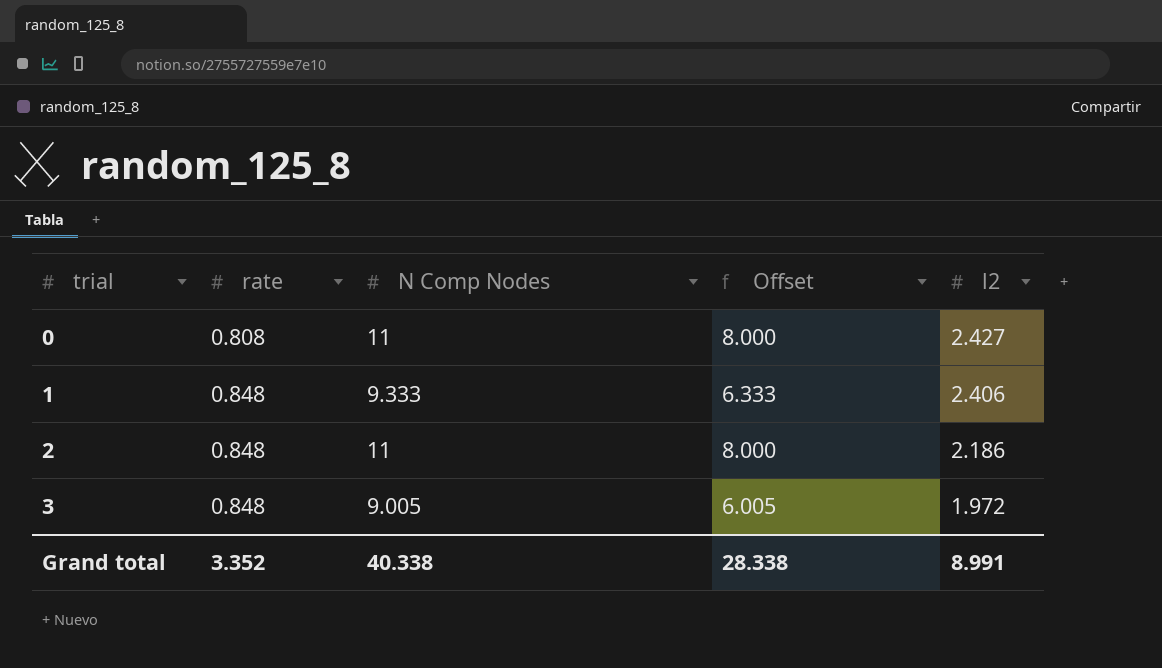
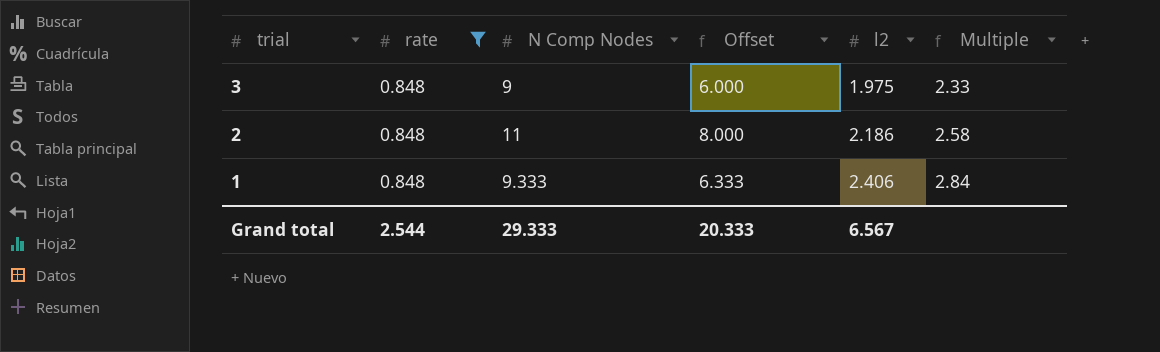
filter: none -> rate = 0.848
row order: trial ascending -> trial descending
column Multiple | formula: none -> [l2] / [rate]
3 | N Comp Nodes: 9.005 -> 9
3 | Offset: 6.005 -> 6.000
3 | l2: 1.972 -> 1.975
Grand total | rate: 3.352 -> 2.544
Grand total | N Comp Nodes: 40.338 -> 29.333
Grand total | Offset: 28.338 -> 20.333
Grand total | l2: 8.991 -> 6.567

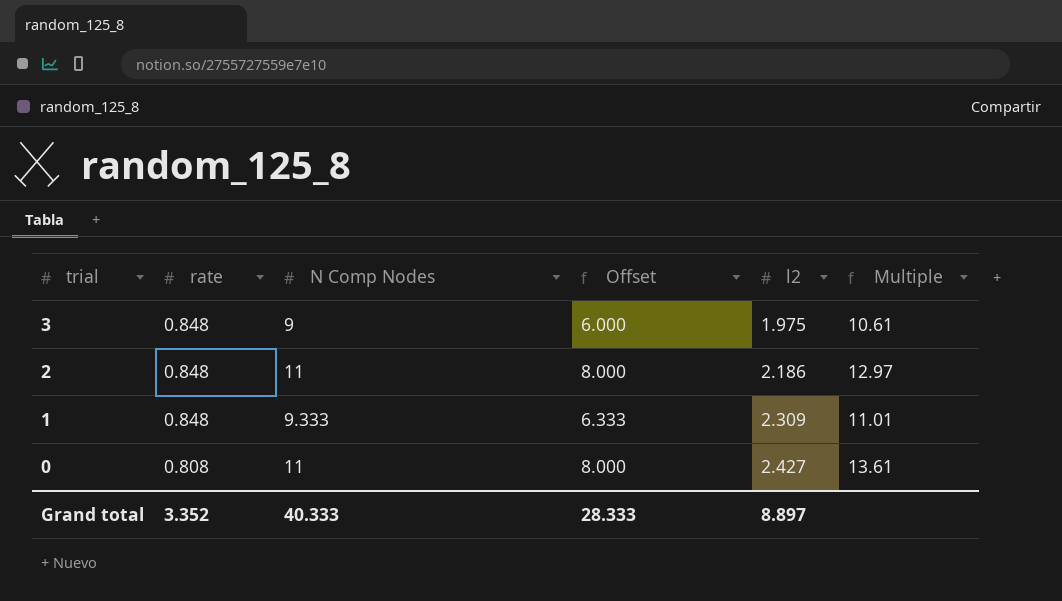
filter: rate = 0.848 -> none
column Multiple | formula: [l2] / [rate] -> [N Comp Nodes] / [rate]
1 | l2: 2.406 -> 2.309
Grand total | rate: 2.544 -> 3.352
Grand total | N Comp Nodes: 29.333 -> 40.333
Grand total | Offset: 20.333 -> 28.333
Grand total | l2: 6.567 -> 8.897

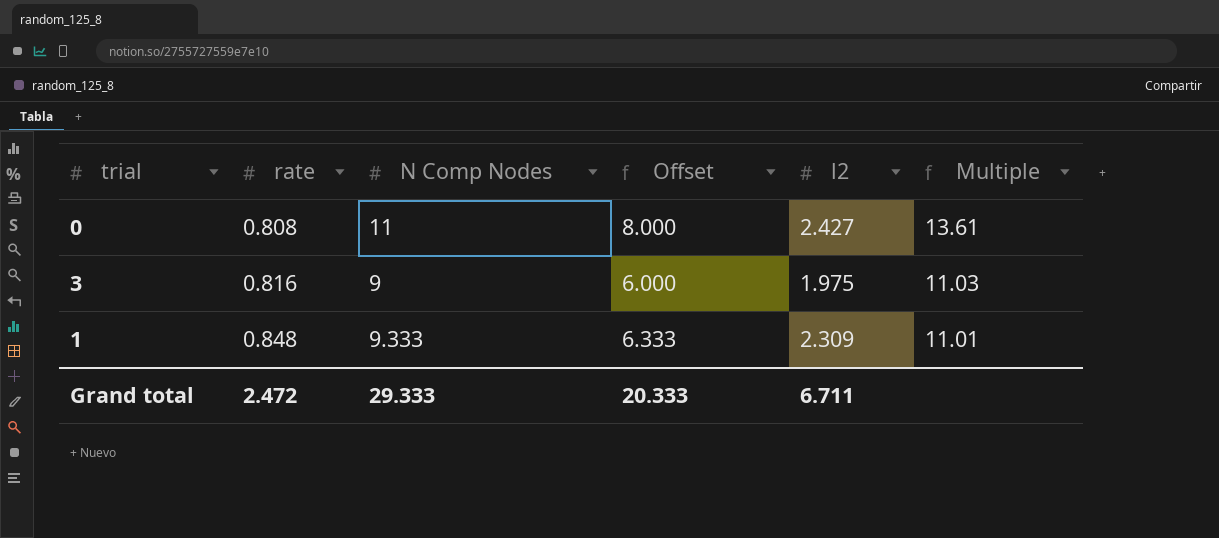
row order: trial descending -> rate ascending
row 2: 0.848 | 11 | 8.000 | 2.186 | 12.97 -> none
3 | rate: 0.848 -> 0.816
3 | Multiple: 10.61 -> 11.03
Grand total | rate: 3.352 -> 2.472
Grand total | N Comp Nodes: 40.333 -> 29.333
Grand total | Offset: 28.333 -> 20.333
Grand total | l2: 8.897 -> 6.711

